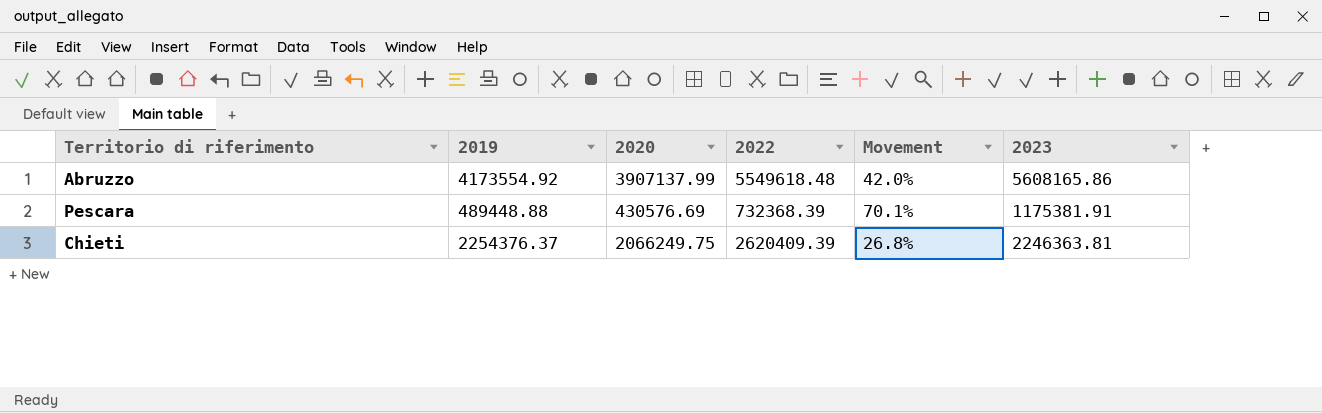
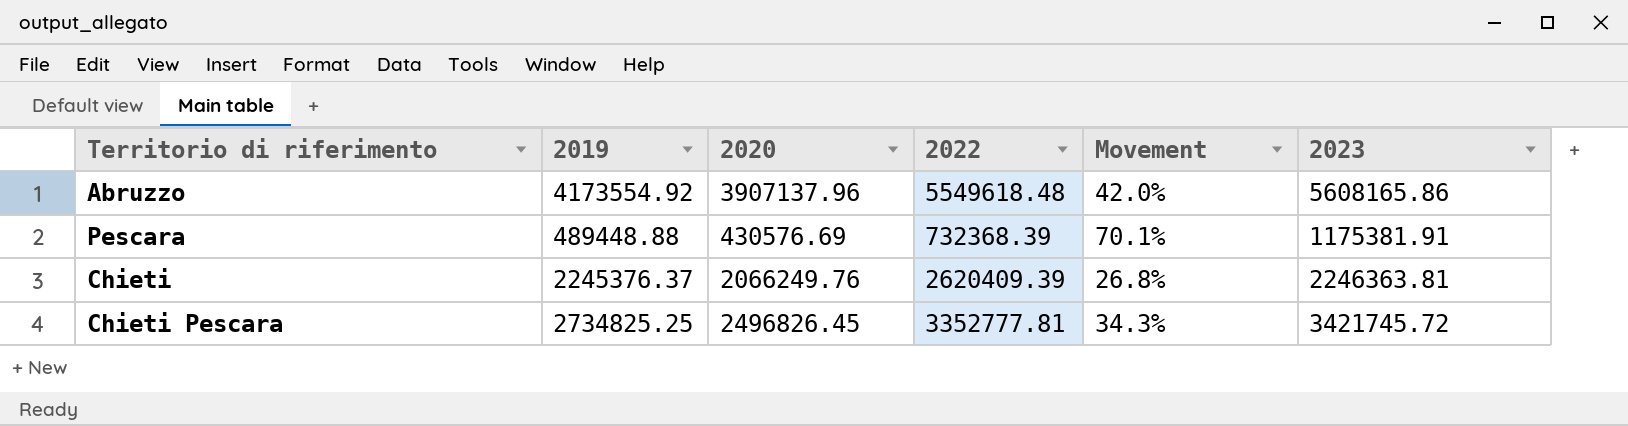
Abruzzo | 2020: 3907137.99 -> 3907137.96
Chieti | 2019: 2254376.37 -> 2245376.37
Chieti | 2020: 2066249.75 -> 2066249.76
row Chieti Pescara: none -> 2734825.25 | 2496826.45 | 3352777.81 | 34.3% | 3421745.72

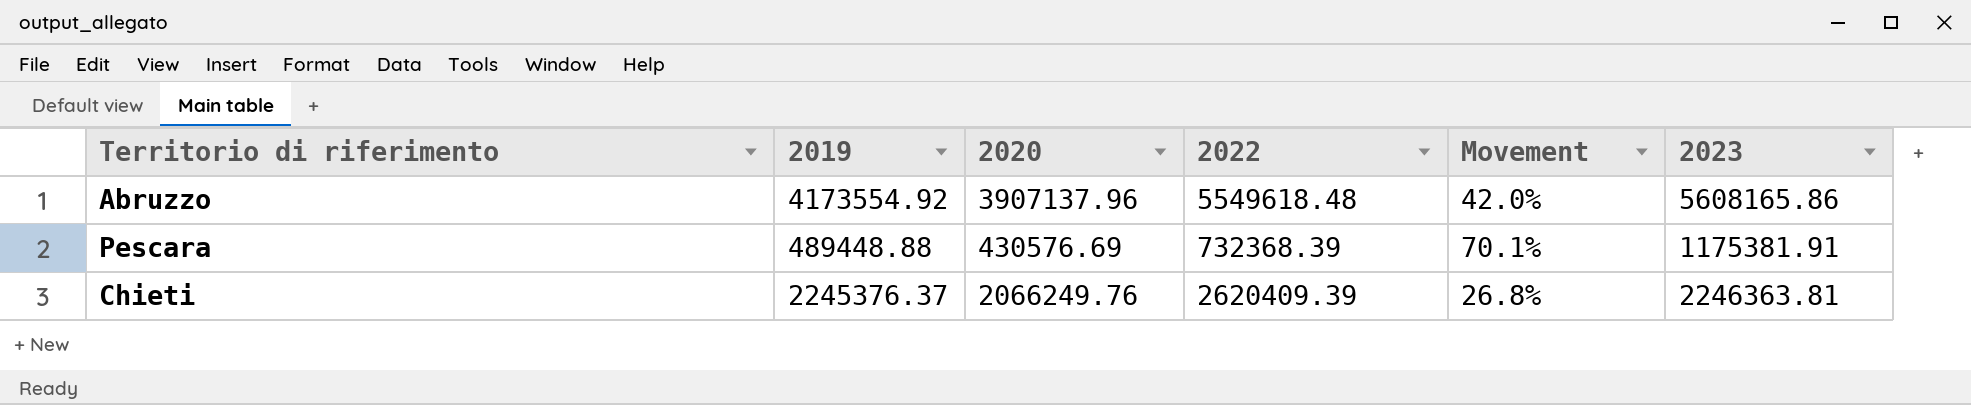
row Chieti Pescara: 2734825.25 | 2496826.45 | 3352777.81 | 34.3% | 3421745.72 -> none

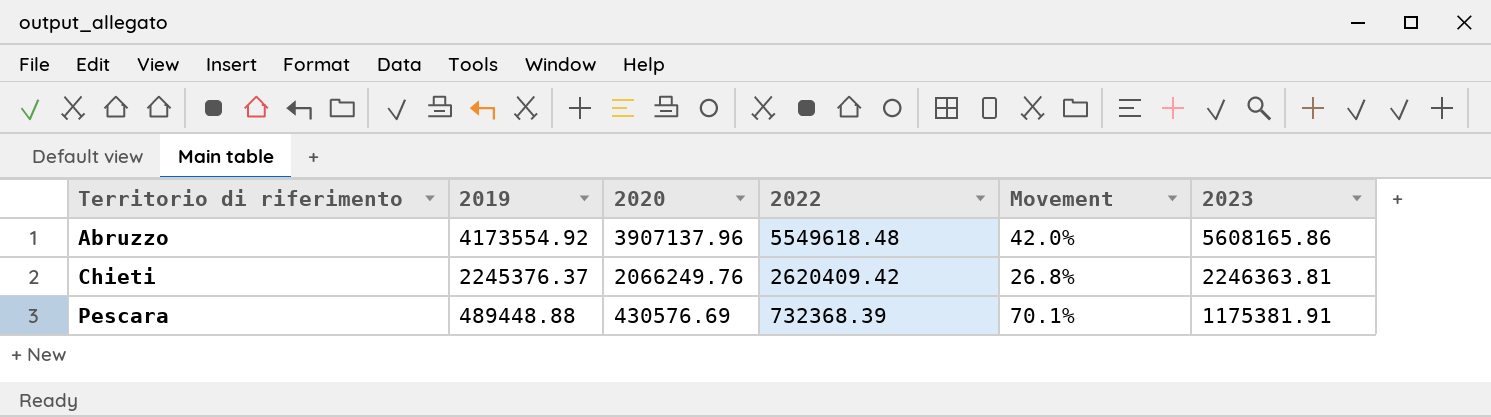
row order: none -> Territorio di riferimento ascending
Chieti | 2022: 2620409.39 -> 2620409.42

